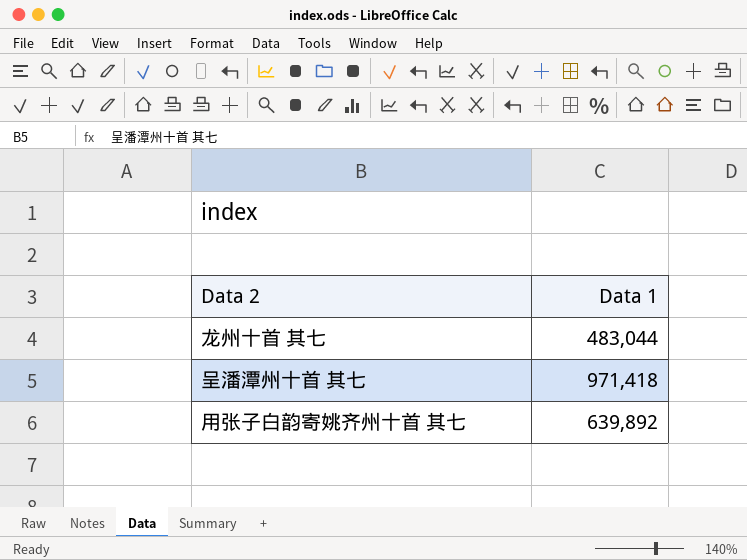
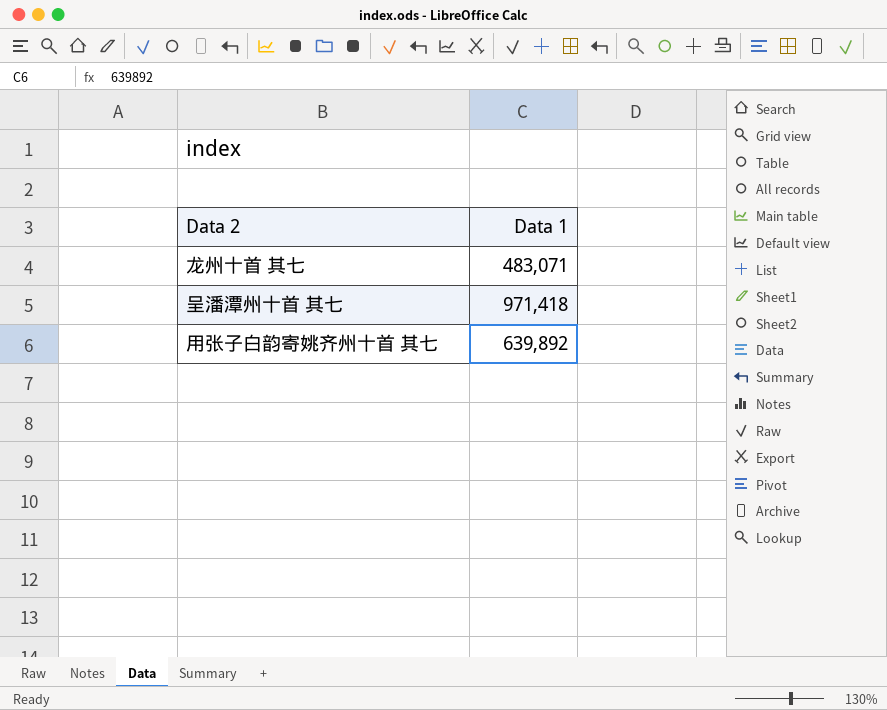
龙州十首 其七 | Data 1: 483,044 -> 483,071

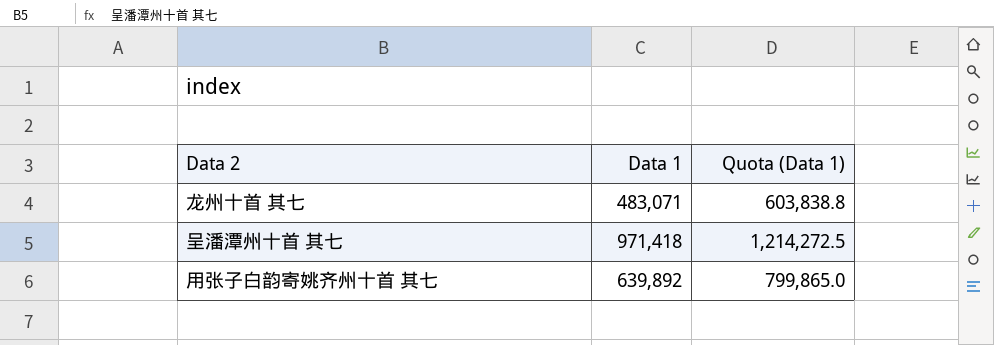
column Quota (Data 1) | formula: none -> [Data 1] * 1.25

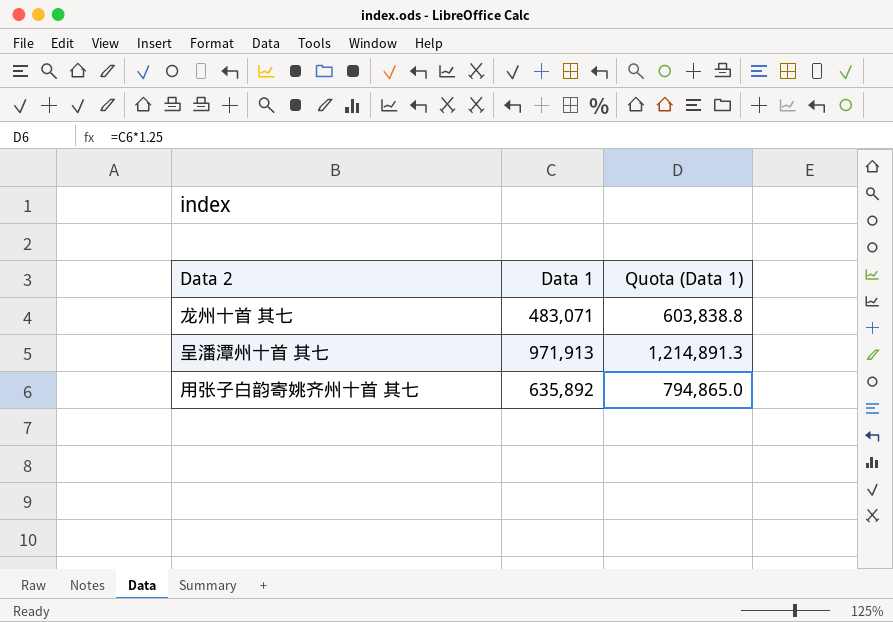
呈潘潭州十首 其七 | Data 1: 971,418 -> 971,913
呈潘潭州十首 其七 | Quota (Data 1): 1,214,272.5 -> 1,214,891.3
用张子白韵寄姚齐州十首 其七 | Data 1: 639,892 -> 635,892
用张子白韵寄姚齐州十首 其七 | Quota (Data 1): 799,865.0 -> 794,865.0

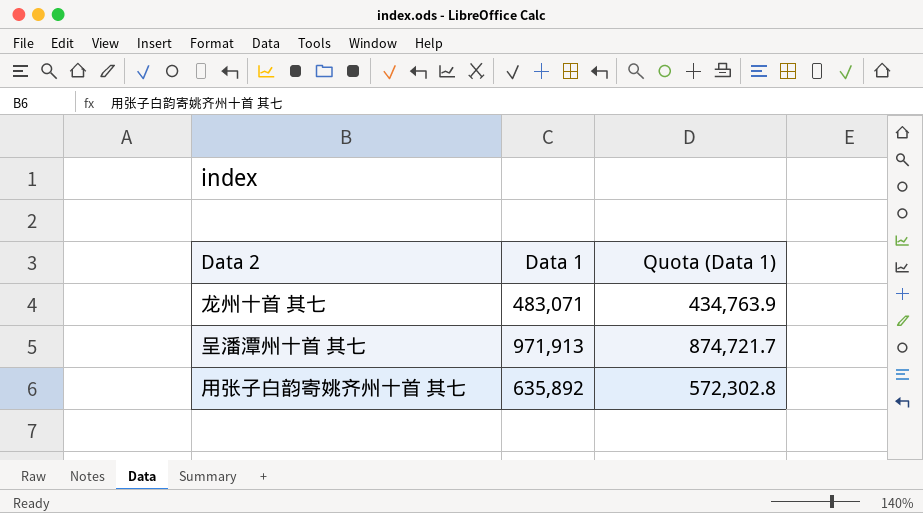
column Quota (Data 1) | formula: [Data 1] * 1.25 -> [Data 1] * 0.9

